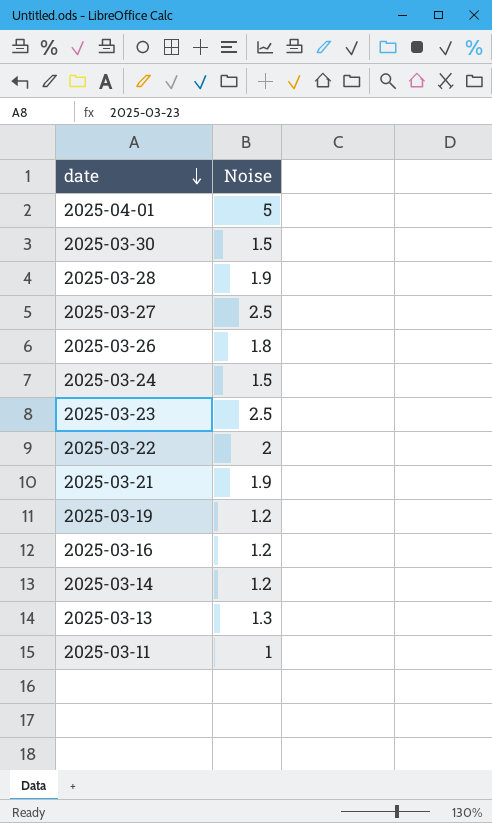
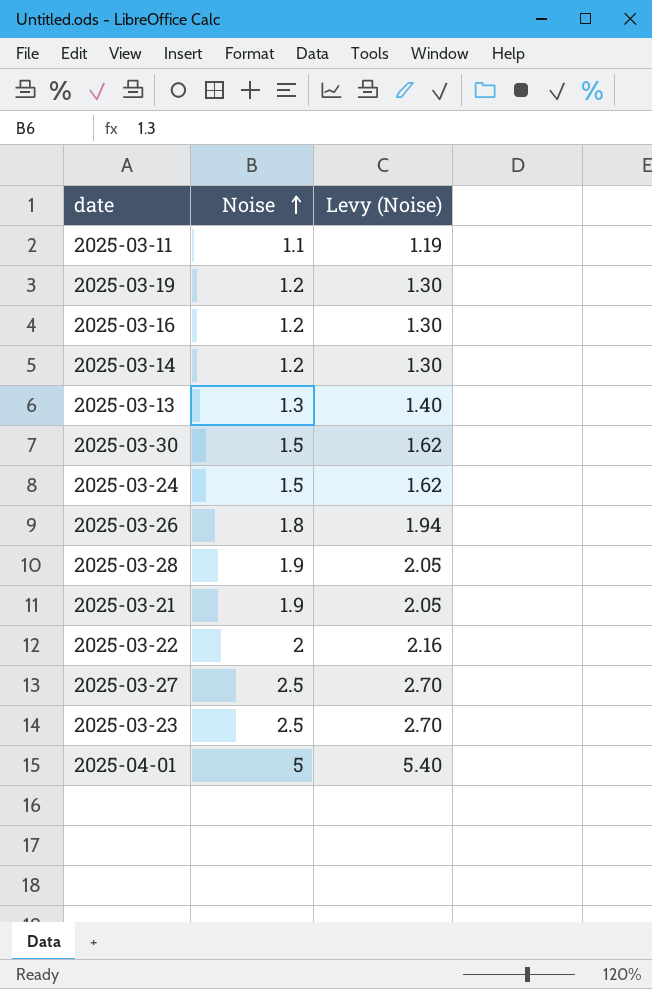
row order: date descending -> Noise ascending
column Levy (Noise) | formula: none -> [Noise] * 1.08
2025-03-11 | Noise: 1 -> 1.1

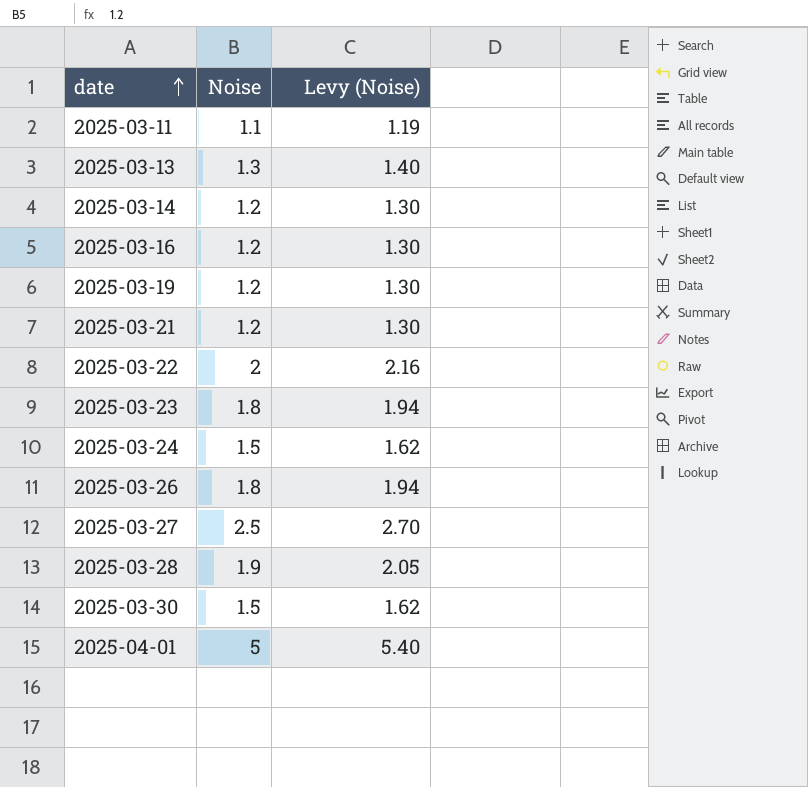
row order: Noise ascending -> date ascending
2025-03-21 | Noise: 1.9 -> 1.2
2025-03-21 | Levy (Noise): 2.05 -> 1.30
2025-03-23 | Noise: 2.5 -> 1.8
2025-03-23 | Levy (Noise): 2.70 -> 1.94

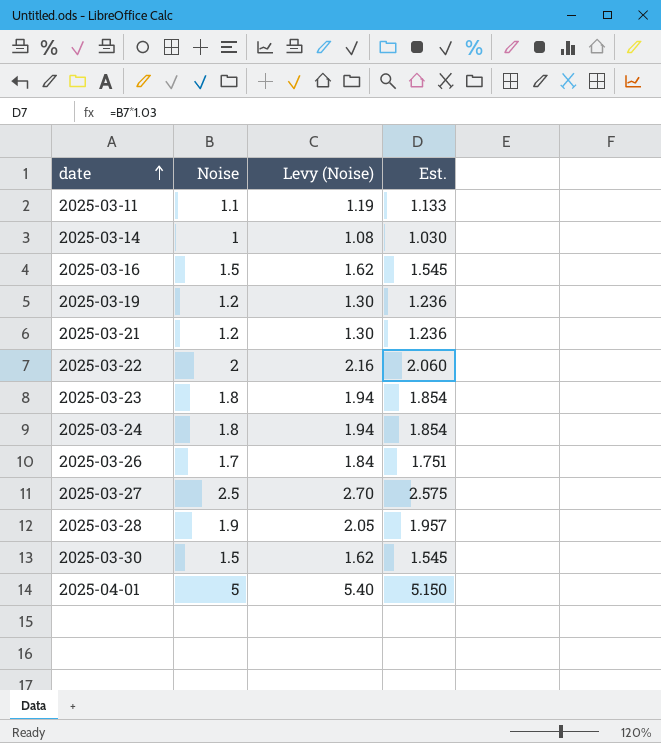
column Est. | formula: none -> [Noise] * 1.03
row 2025-03-13: 1.3 | 1.40 -> none
2025-03-14 | Noise: 1.2 -> 1
2025-03-14 | Levy (Noise): 1.30 -> 1.08
2025-03-16 | Noise: 1.2 -> 1.5
2025-03-16 | Levy (Noise): 1.30 -> 1.62
2025-03-24 | Noise: 1.5 -> 1.8
2025-03-24 | Levy (Noise): 1.62 -> 1.94
2025-03-26 | Noise: 1.8 -> 1.7
2025-03-26 | Levy (Noise): 1.94 -> 1.84

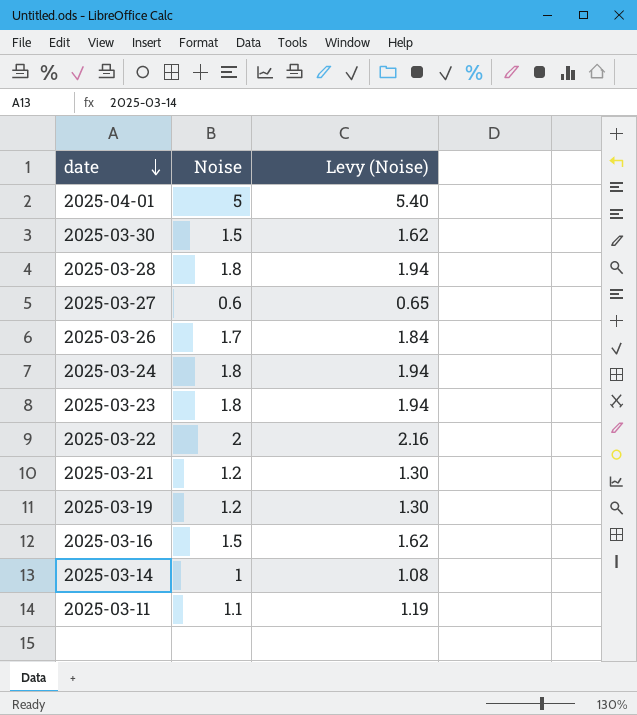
row order: date ascending -> date descending
column Est. | formula: [Noise] * 1.03 -> none
2025-03-28 | Noise: 1.9 -> 1.8
2025-03-28 | Levy (Noise): 2.05 -> 1.94
2025-03-27 | Noise: 2.5 -> 0.6
2025-03-27 | Levy (Noise): 2.70 -> 0.65

